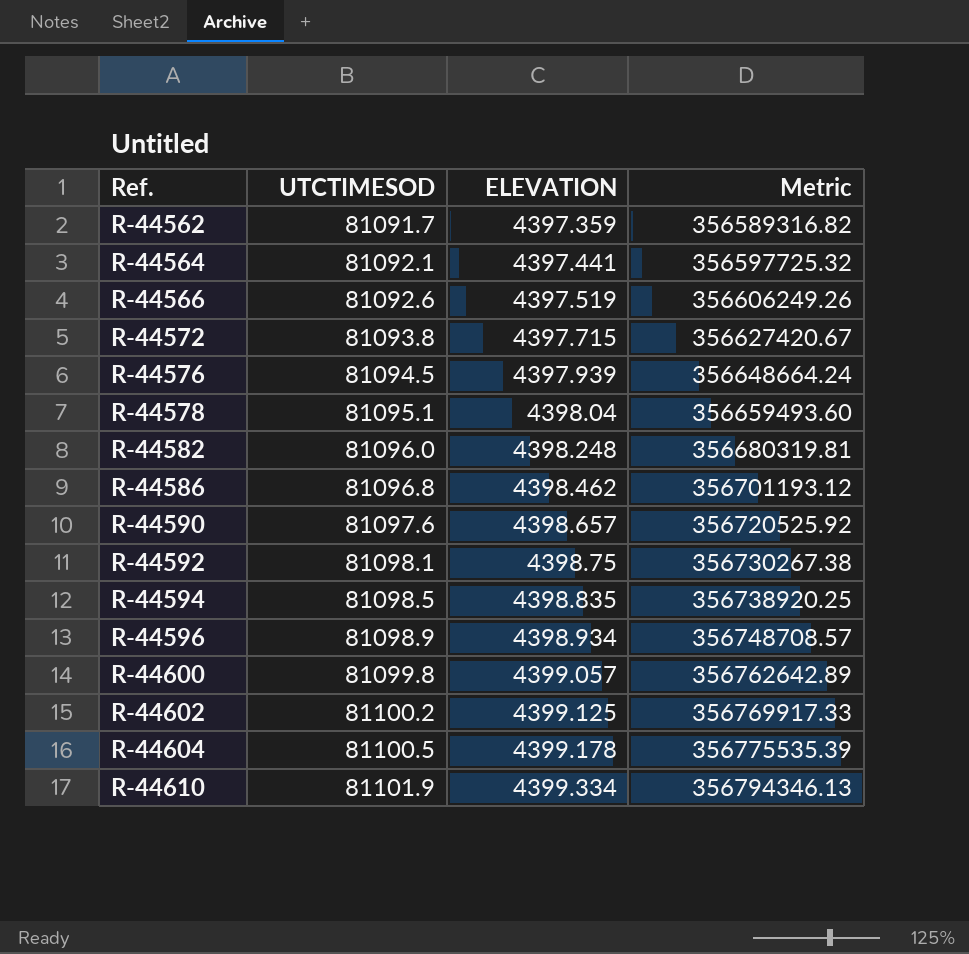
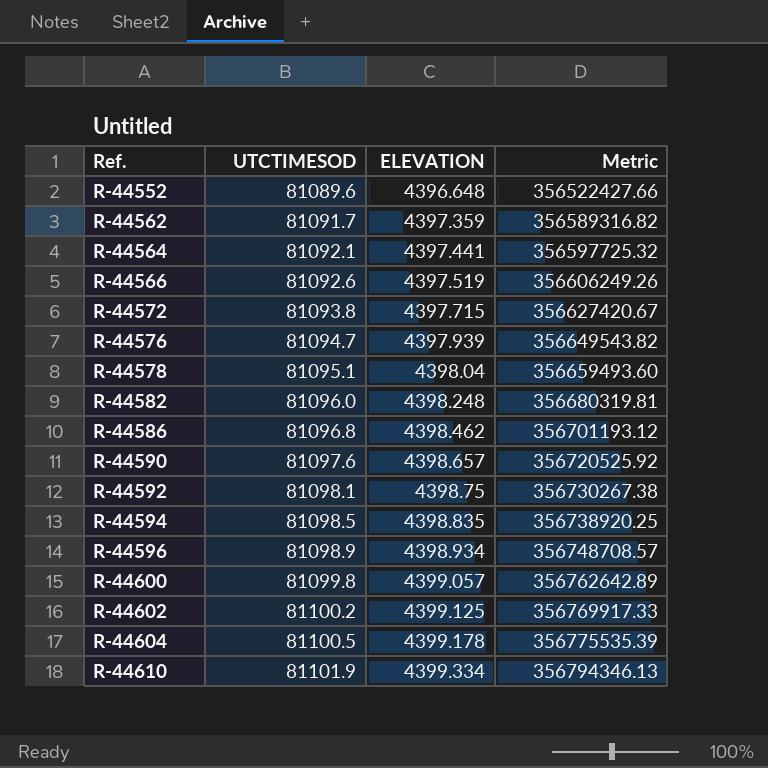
row R-44552: none -> 81089.6 | 4396.648 | 356522427.66
R-44576 | UTCTIMESOD: 81094.5 -> 81094.7
R-44576 | Metric: 356648664.24 -> 356649543.82

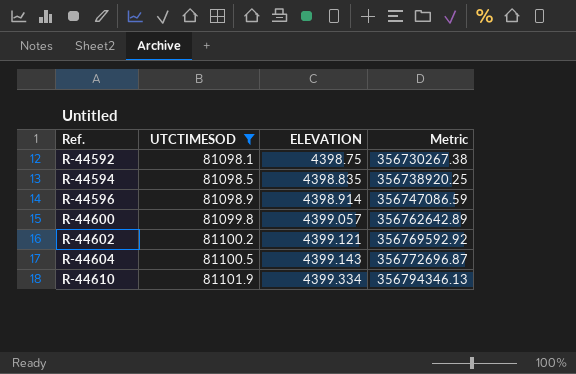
filter: none -> UTCTIMESOD >= 81098.1
R-44596 | ELEVATION: 4398.934 -> 4398.914
R-44596 | Metric: 356748708.57 -> 356747086.59
R-44602 | ELEVATION: 4399.125 -> 4399.121
R-44602 | Metric: 356769917.33 -> 356769592.92
R-44604 | ELEVATION: 4399.178 -> 4399.143
R-44604 | Metric: 356775535.39 -> 356772696.87

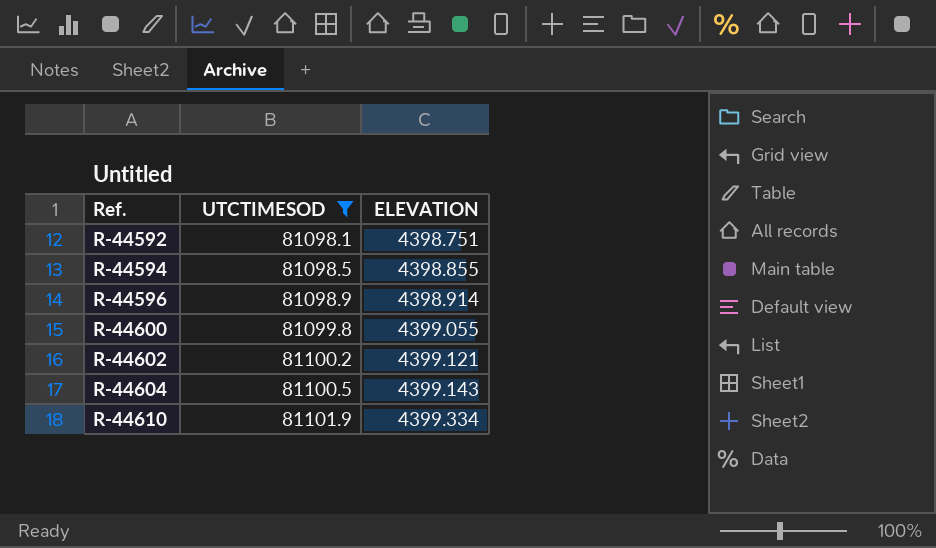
column Metric | formula: [UTCTIMESOD] * [ELEVATION] -> none
R-44592 | ELEVATION: 4398.75 -> 4398.751
R-44594 | ELEVATION: 4398.835 -> 4398.855
R-44600 | ELEVATION: 4399.057 -> 4399.055

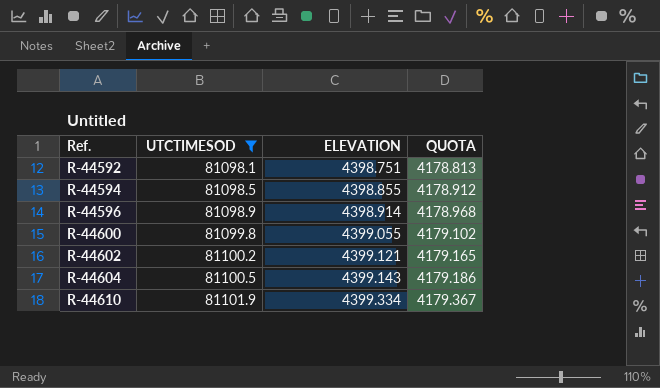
column QUOTA | formula: none -> [ELEVATION] * 0.95

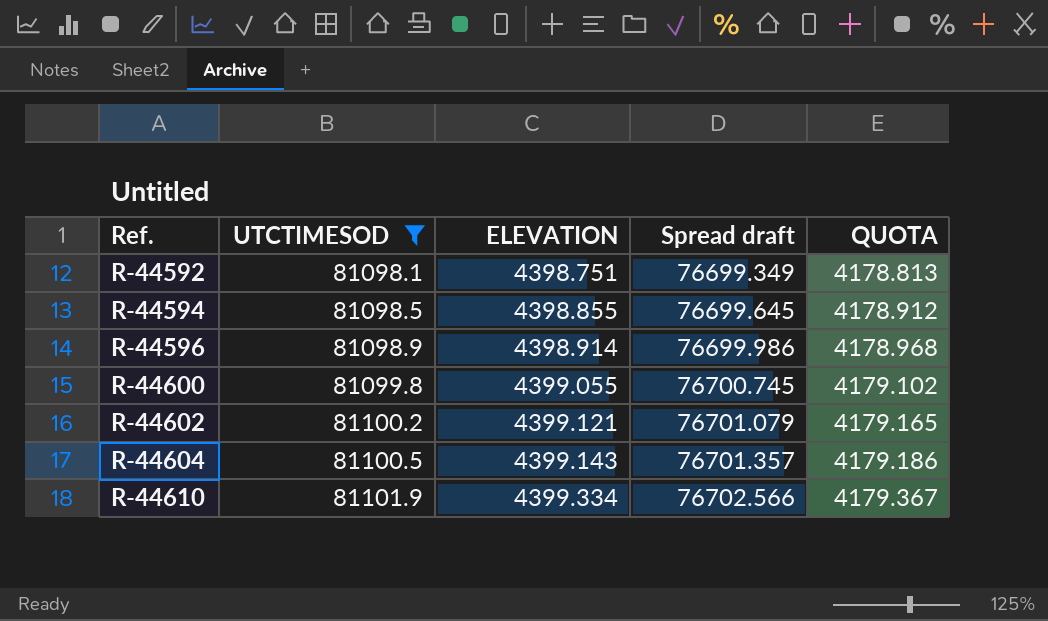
column Spread draft | formula: none -> [UTCTIMESOD] - [ELEVATION]

